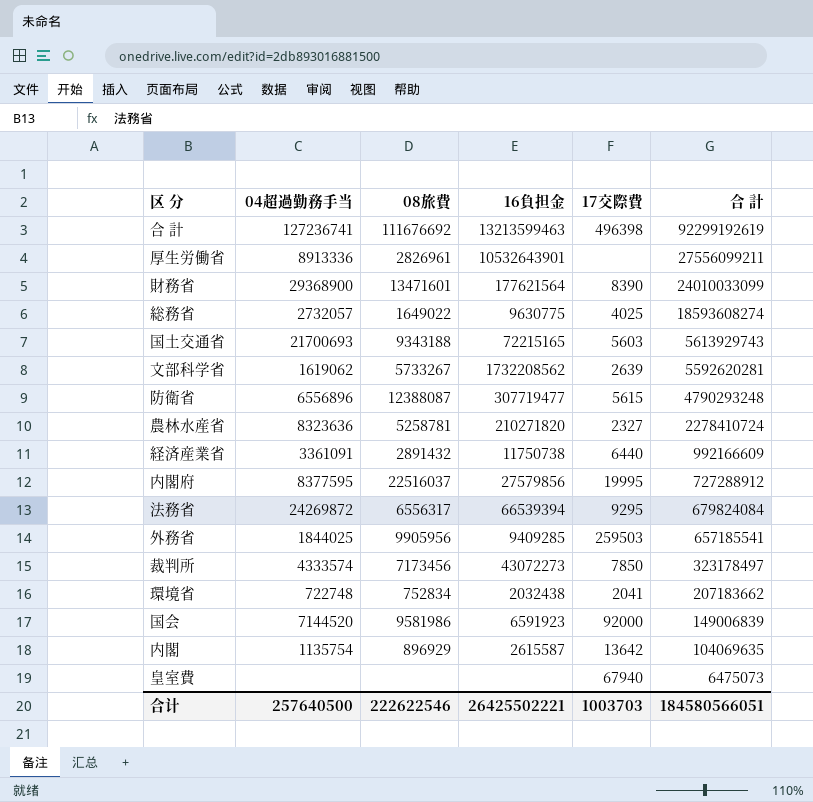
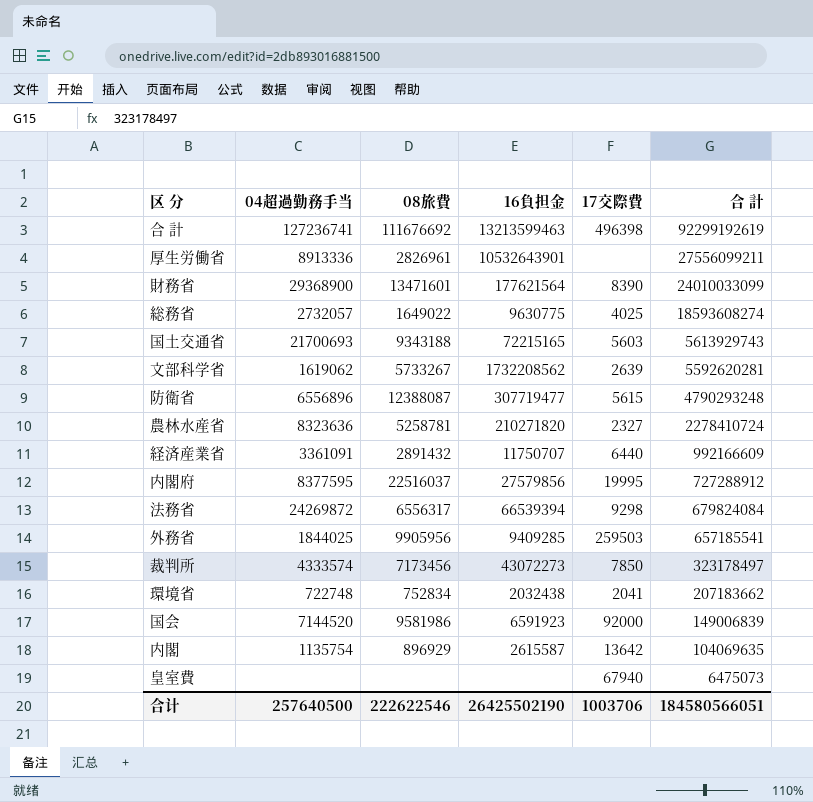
経済産業省 | 16負担金: 11750738 -> 11750707
法務省 | 17交際費: 9295 -> 9298
合计 | 16負担金: 26425502221 -> 26425502190
合计 | 17交際費: 1003703 -> 1003706

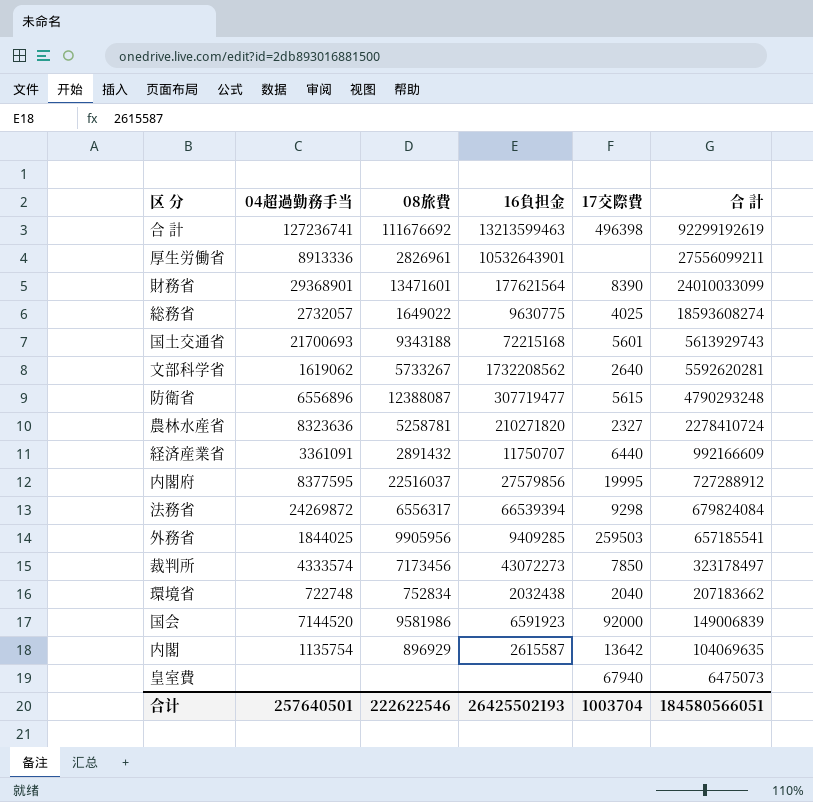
財務省 | 04超過勤務手当: 29368900 -> 29368901
国土交通省 | 16負担金: 72215165 -> 72215168
国土交通省 | 17交際費: 5603 -> 5601
文部科学省 | 17交際費: 2639 -> 2640
環境省 | 17交際費: 2041 -> 2040
合计 | 04超過勤務手当: 257640500 -> 257640501
合计 | 16負担金: 26425502190 -> 26425502193
合计 | 17交際費: 1003706 -> 1003704

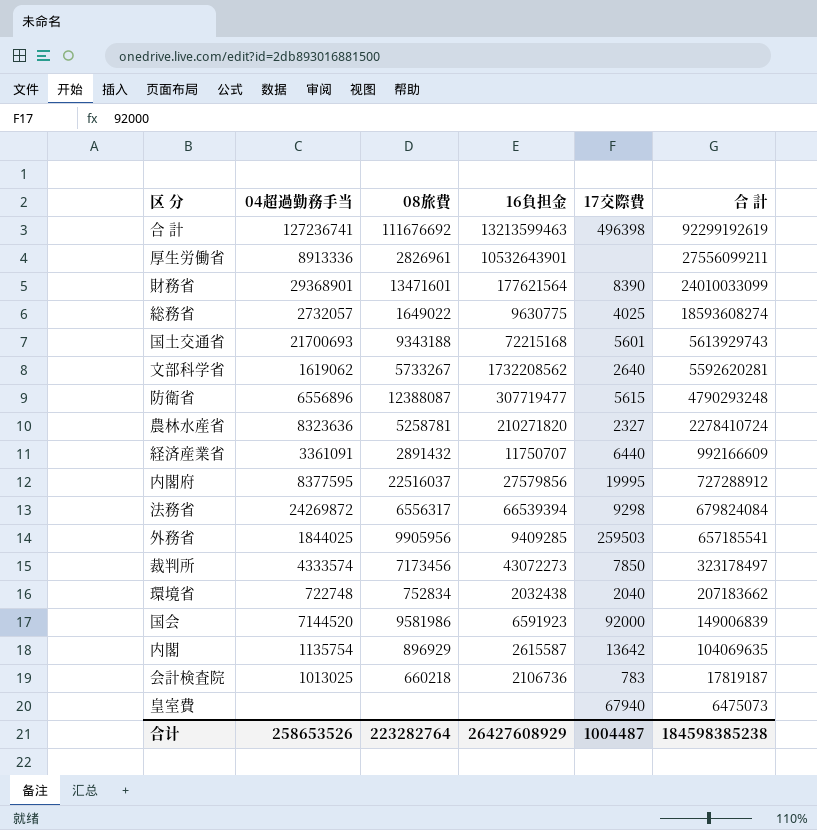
row 会計検査院: none -> 1013025 | 660218 | 2106736 | 783 | 17819187
合计 | 04超過勤務手当: 257640501 -> 258653526
合计 | 08旅費: 222622546 -> 223282764
合计 | 16負担金: 26425502193 -> 26427608929
合计 | 17交際費: 1003704 -> 1004487
合计 | 合 計: 184580566051 -> 184598385238

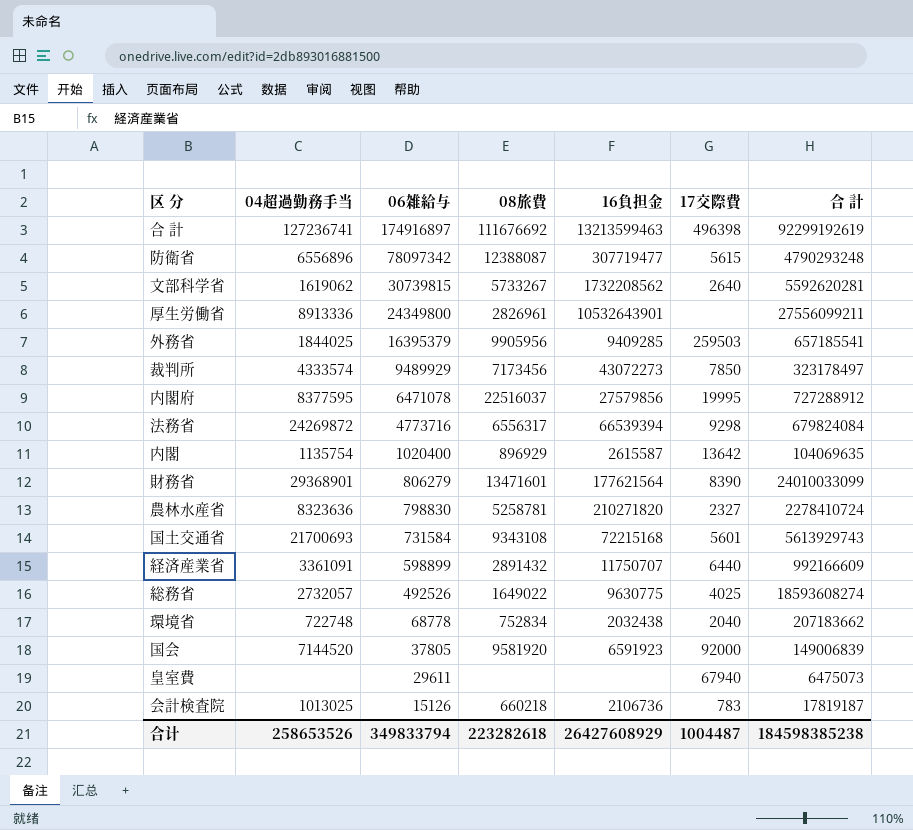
row order: 合 計 descending -> 06雑給与 descending
column 06雑給与 | position: none -> 3
国土交通省 | 08旅費: 9343188 -> 9343108
国会 | 08旅費: 9581986 -> 9581920
合计 | 08旅費: 223282764 -> 223282618

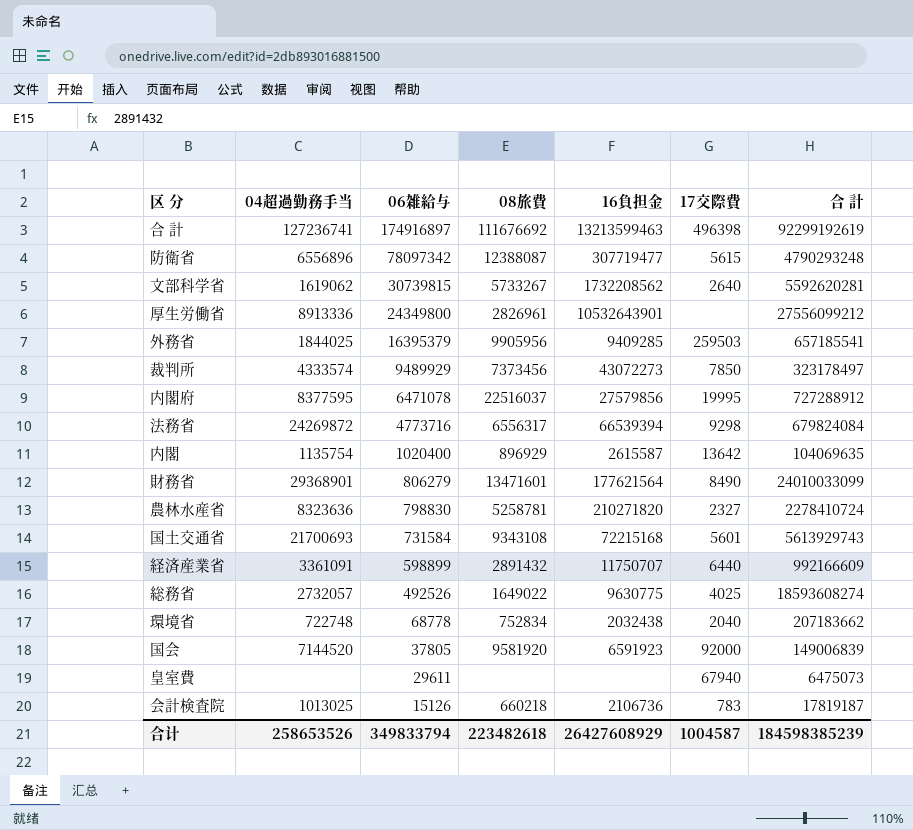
厚生労働省 | 合 計: 27556099211 -> 27556099212
裁判所 | 08旅費: 7173456 -> 7373456
財務省 | 17交際費: 8390 -> 8490
合计 | 08旅費: 223282618 -> 223482618
合计 | 17交際費: 1004487 -> 1004587
合计 | 合 計: 184598385238 -> 184598385239

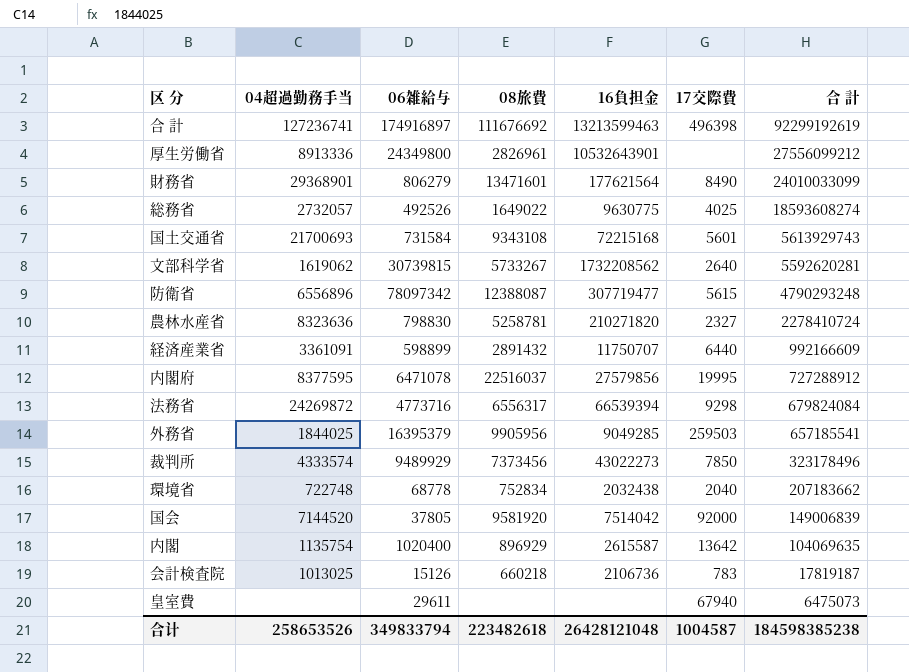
row order: 06雑給与 descending -> 合 計 descending
外務省 | 16負担金: 9409285 -> 9049285
裁判所 | 16負担金: 43072273 -> 43022273
裁判所 | 合 計: 323178497 -> 323178496
国会 | 16負担金: 6591923 -> 7514042
合计 | 16負担金: 26427608929 -> 26428121048
合计 | 合 計: 184598385239 -> 184598385238

